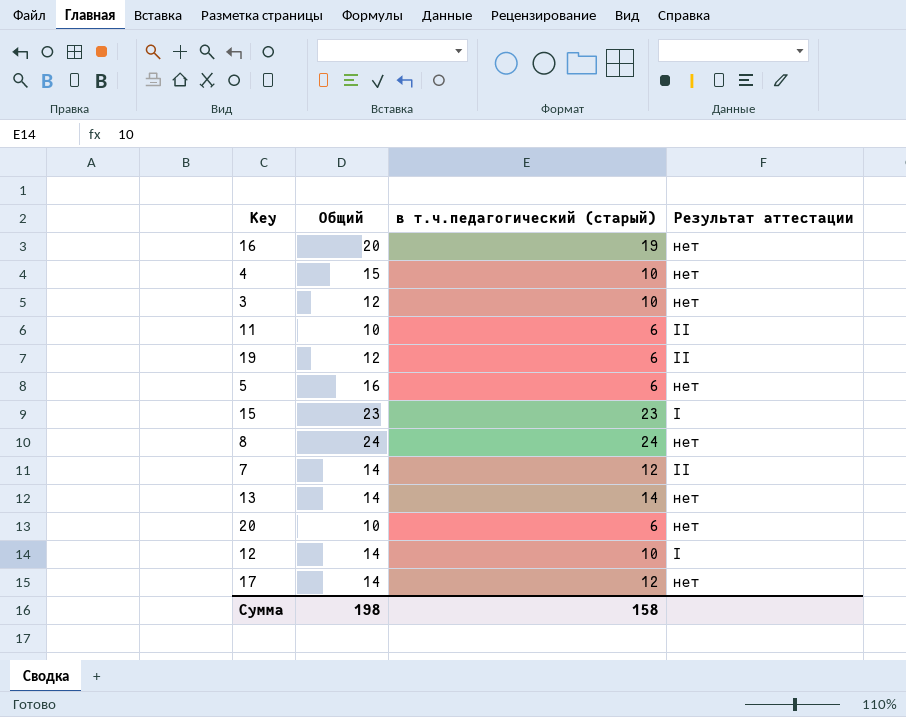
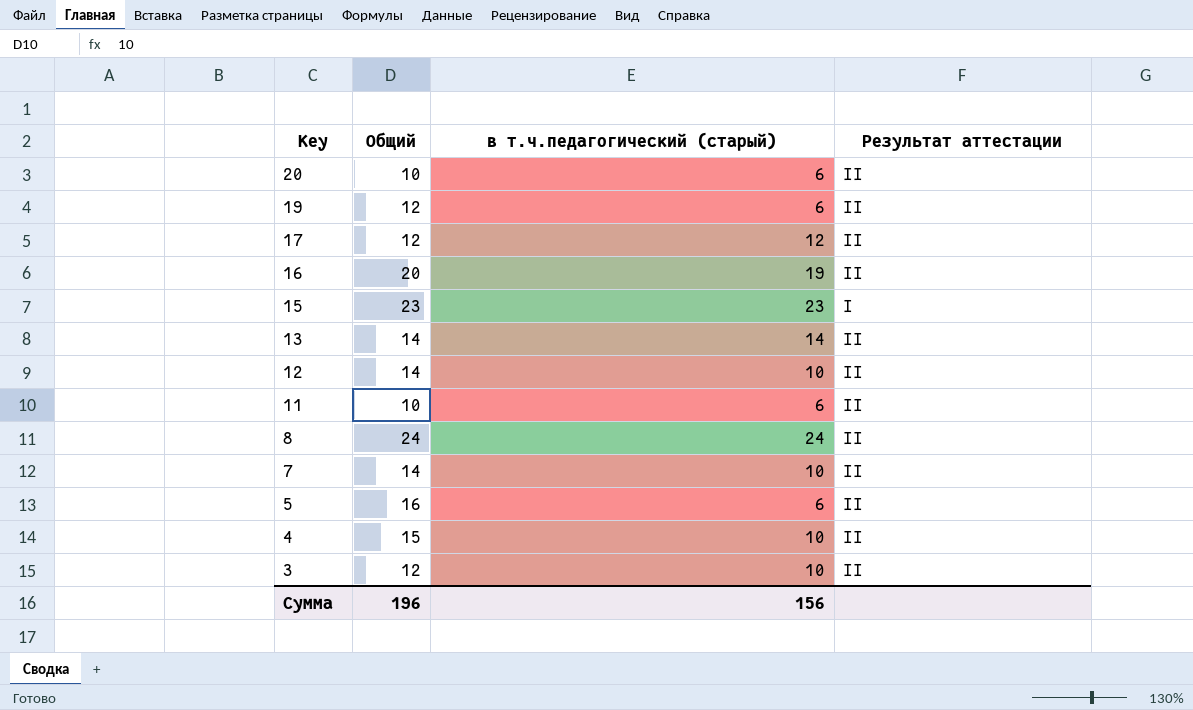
row order: none -> Key descending
20 | Результат аттестации: нет -> II
17 | Общий: 14 -> 12
17 | Результат аттестации: нет -> II
16 | Результат аттестации: нет -> II
13 | Результат аттестации: нет -> II
12 | Результат аттестации: I -> II
8 | Результат аттестации: нет -> II
7 | в т.ч.педагогический (старый): 12 -> 10
5 | Результат аттестации: нет -> II
4 | Результат аттестации: нет -> II
3 | Результат аттестации: нет -> II
Сумма | Общий: 198 -> 196
Сумма | в т.ч.педагогический (старый): 158 -> 156

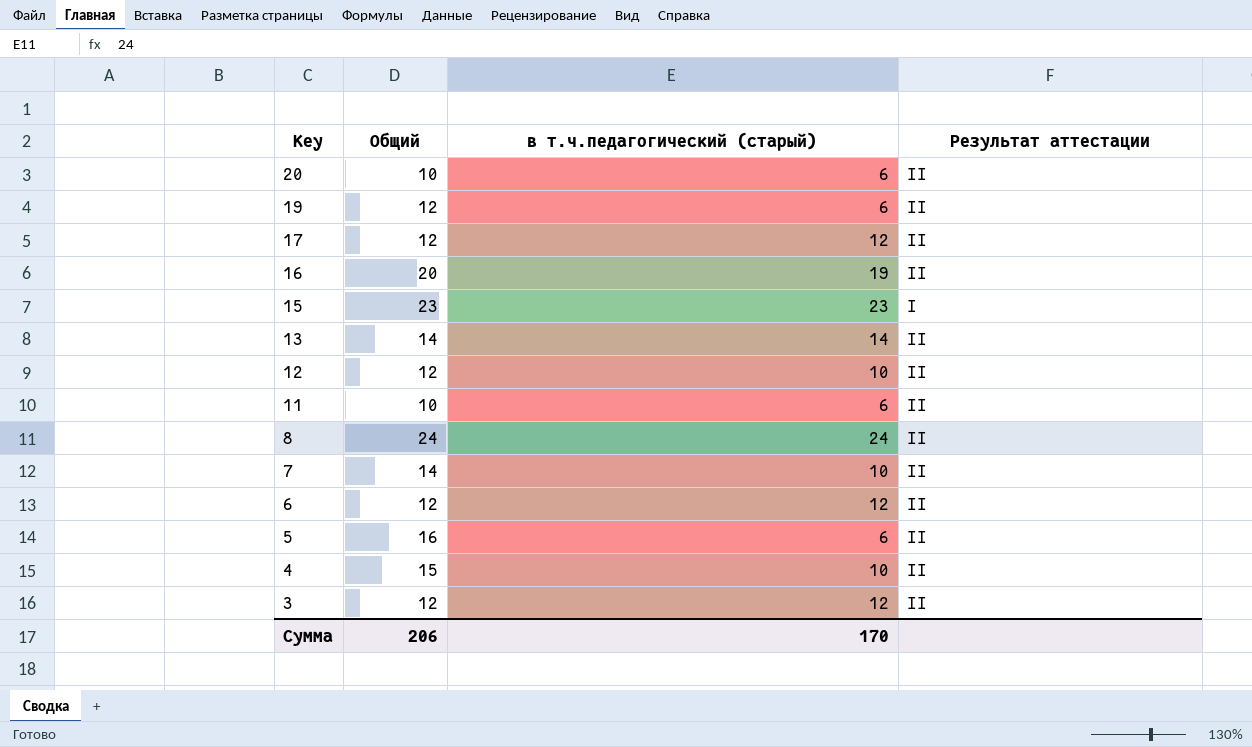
12 | Общий: 14 -> 12
row 6: none -> 12 | 12 | II
3 | в т.ч.педагогический (старый): 10 -> 12
Сумма | Общий: 196 -> 206
Сумма | в т.ч.педагогический (старый): 156 -> 170

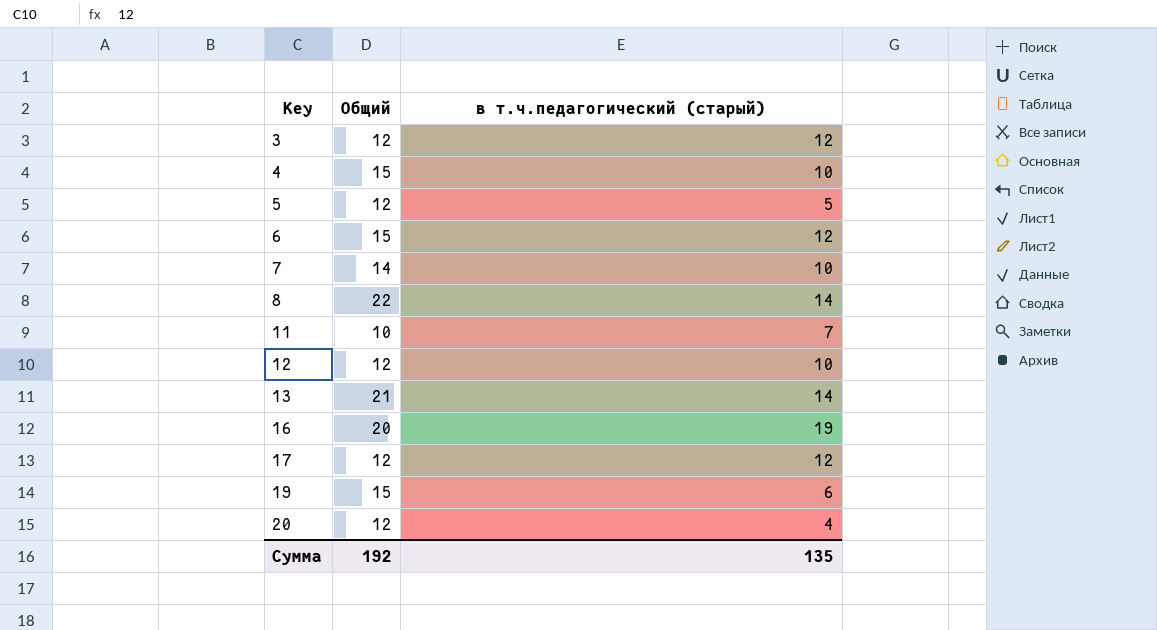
row order: Key descending -> Key ascending
column Результат аттестации | position: 4 -> none
row 15: 23 | 23 | I -> none
5 | Общий: 16 -> 12
5 | в т.ч.педагогический (старый): 6 -> 5
6 | Общий: 12 -> 15
8 | Общий: 24 -> 22
8 | в т.ч.педагогический (старый): 24 -> 14
11 | в т.ч.педагогический (старый): 6 -> 7
13 | Общий: 14 -> 21
19 | Общий: 12 -> 15
20 | Общий: 10 -> 12
20 | в т.ч.педагогический (старый): 6 -> 4
Сумма | Общий: 206 -> 192
Сумма | в т.ч.педагогический (старый): 170 -> 135

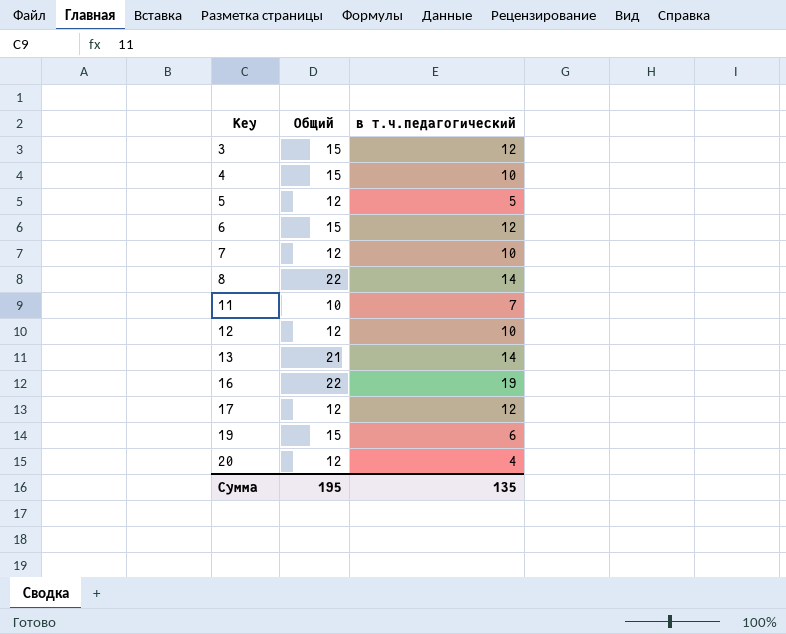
column name: в т.ч.педагогический (старый) -> в т.ч.педагогический
3 | Общий: 12 -> 15
7 | Общий: 14 -> 12
16 | Общий: 20 -> 22
Сумма | Общий: 192 -> 195

